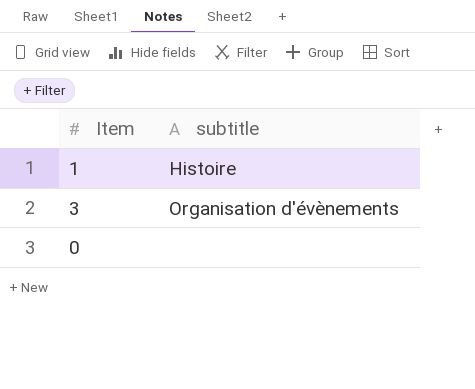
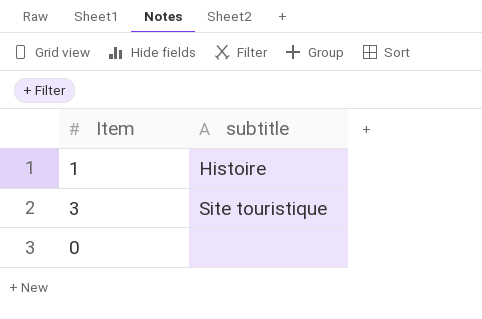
3 | subtitle: Organisation d'évènements -> Site touristique

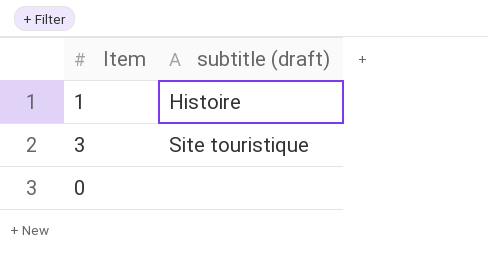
column name: subtitle -> subtitle (draft)

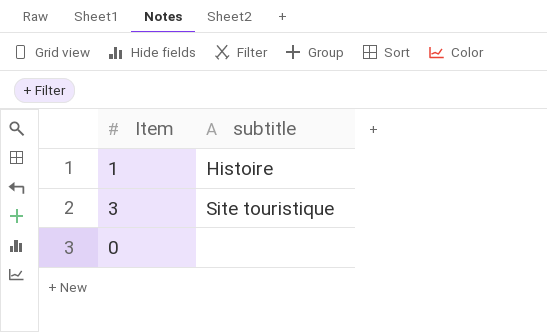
column name: subtitle (draft) -> subtitle

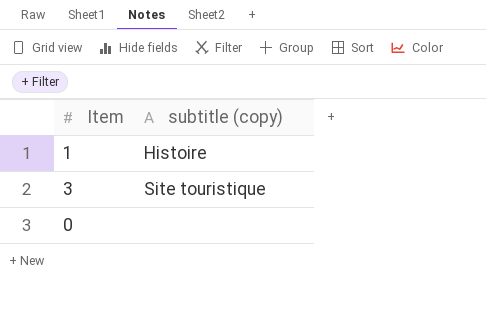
column name: subtitle -> subtitle (copy)

